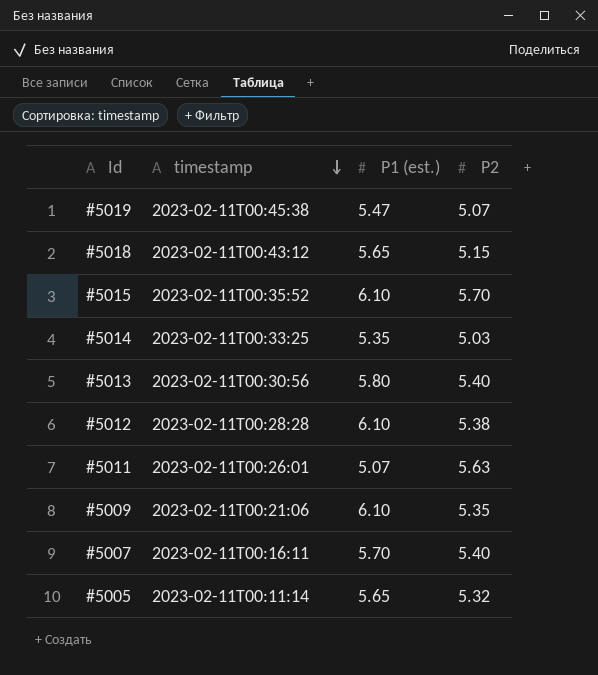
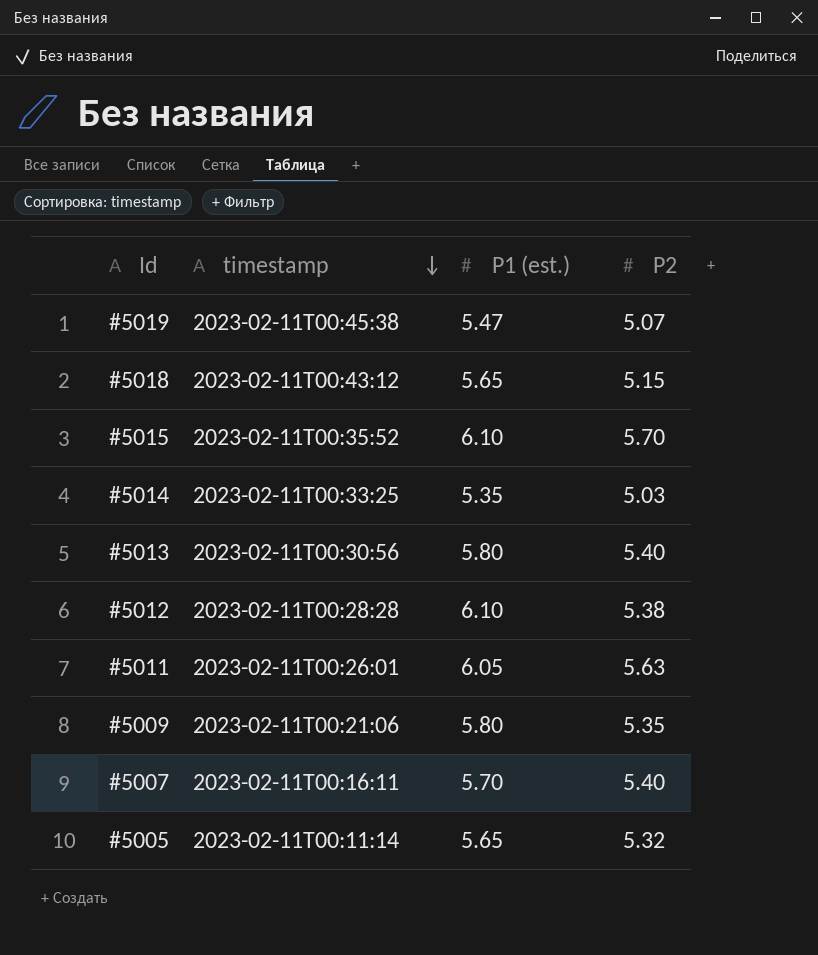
#5011 | P1 (est.): 5.07 -> 6.05
#5009 | P1 (est.): 6.10 -> 5.80

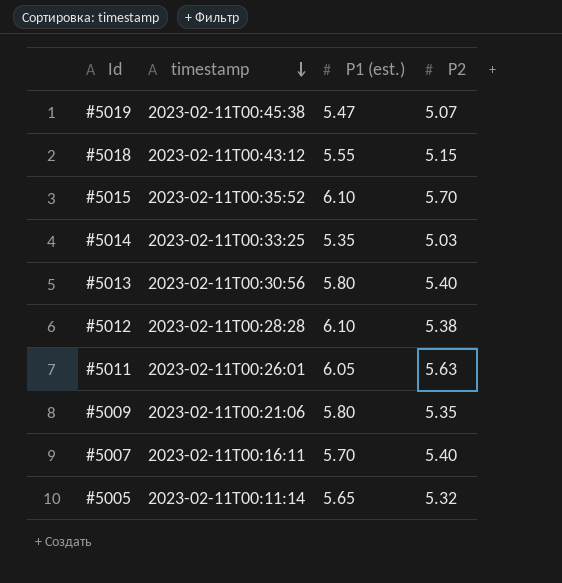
#5018 | P1 (est.): 5.65 -> 5.55

